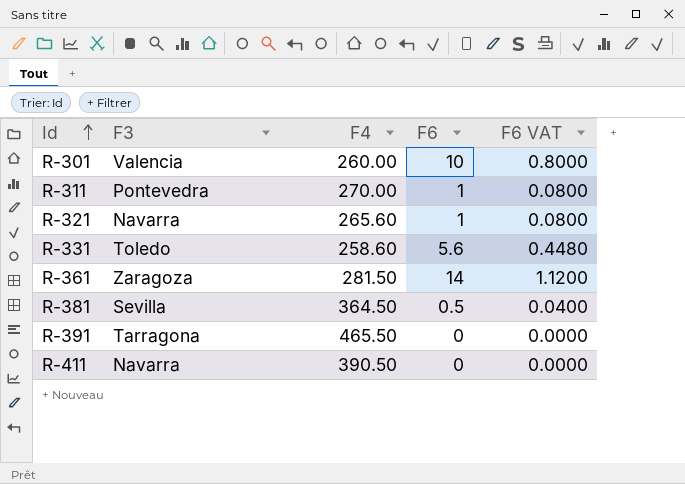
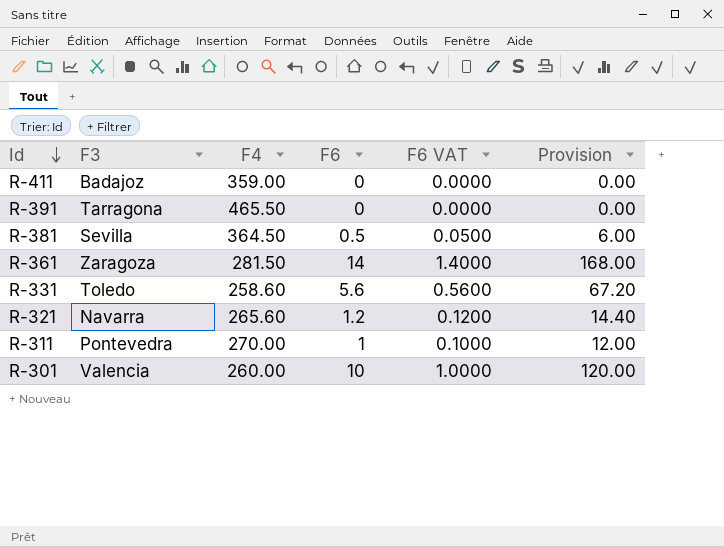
row order: Id ascending -> Id descending
column F6 VAT | formula: [F6] * 0.08 -> [F6] * 0.1
column Provision | formula: none -> [F6] * 12
R-411 | F3: Navarra -> Badajoz
R-411 | F4: 390.50 -> 359.00
R-321 | F6: 1 -> 1.2

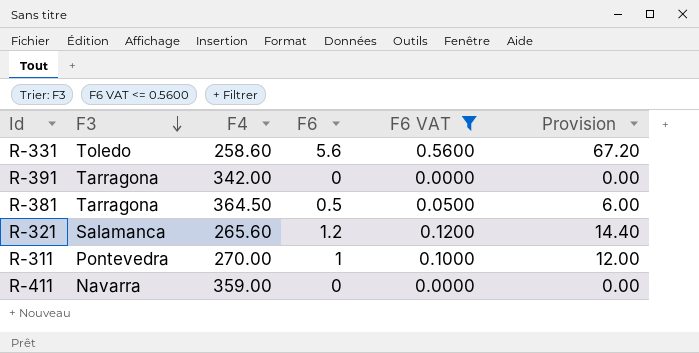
filter: none -> F6 VAT <= 0.5600
row order: Id descending -> F3 descending
R-391 | F4: 465.50 -> 342.00
R-381 | F3: Sevilla -> Tarragona
R-321 | F3: Navarra -> Salamanca
R-411 | F3: Badajoz -> Navarra

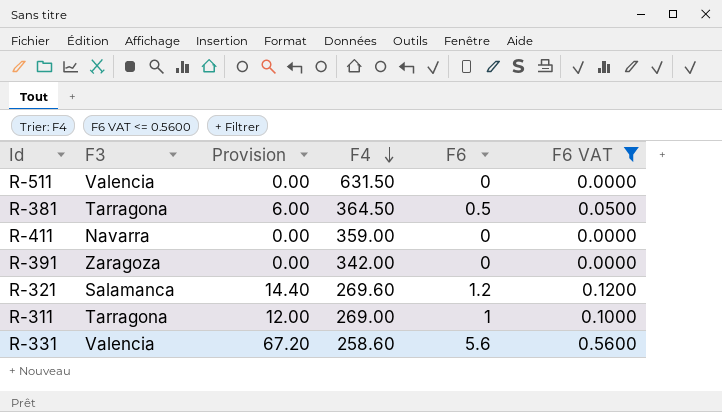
row order: F3 descending -> F4 descending
column Provision | position: 6 -> 3
row R-511: none -> Valencia | 0.00 | 631.50 | 0 | 0.0000
R-391 | F3: Tarragona -> Zaragoza
R-321 | F4: 265.60 -> 269.60
R-311 | F3: Pontevedra -> Tarragona
R-311 | F4: 270.00 -> 269.00
R-331 | F3: Toledo -> Valencia

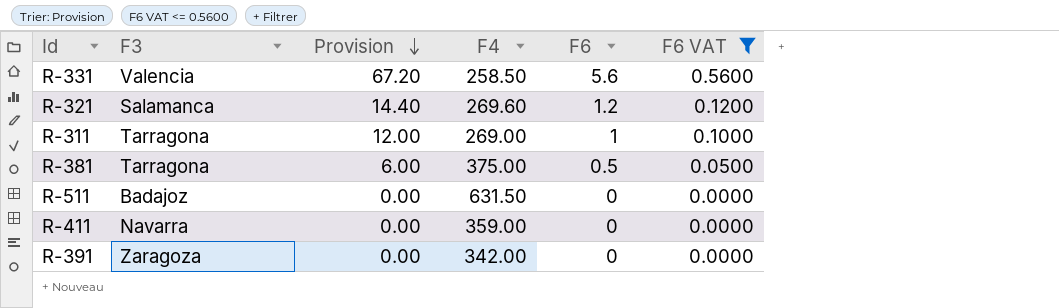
row order: F4 descending -> Provision descending
R-331 | F4: 258.60 -> 258.50
R-381 | F4: 364.50 -> 375.00
R-511 | F3: Valencia -> Badajoz

